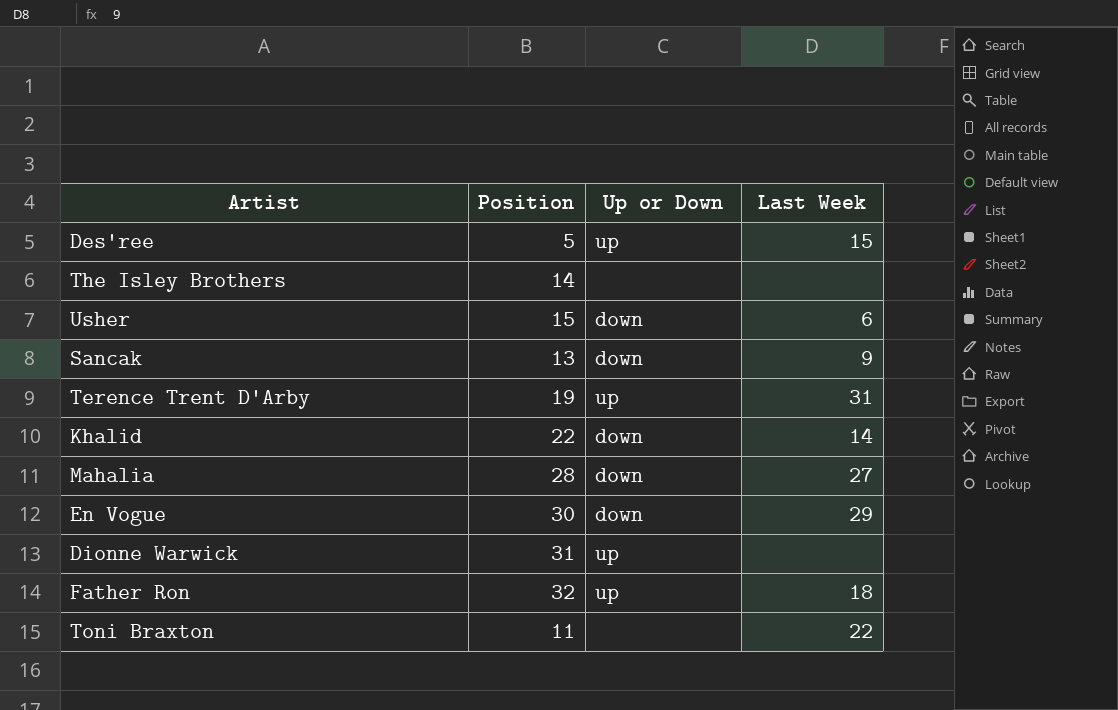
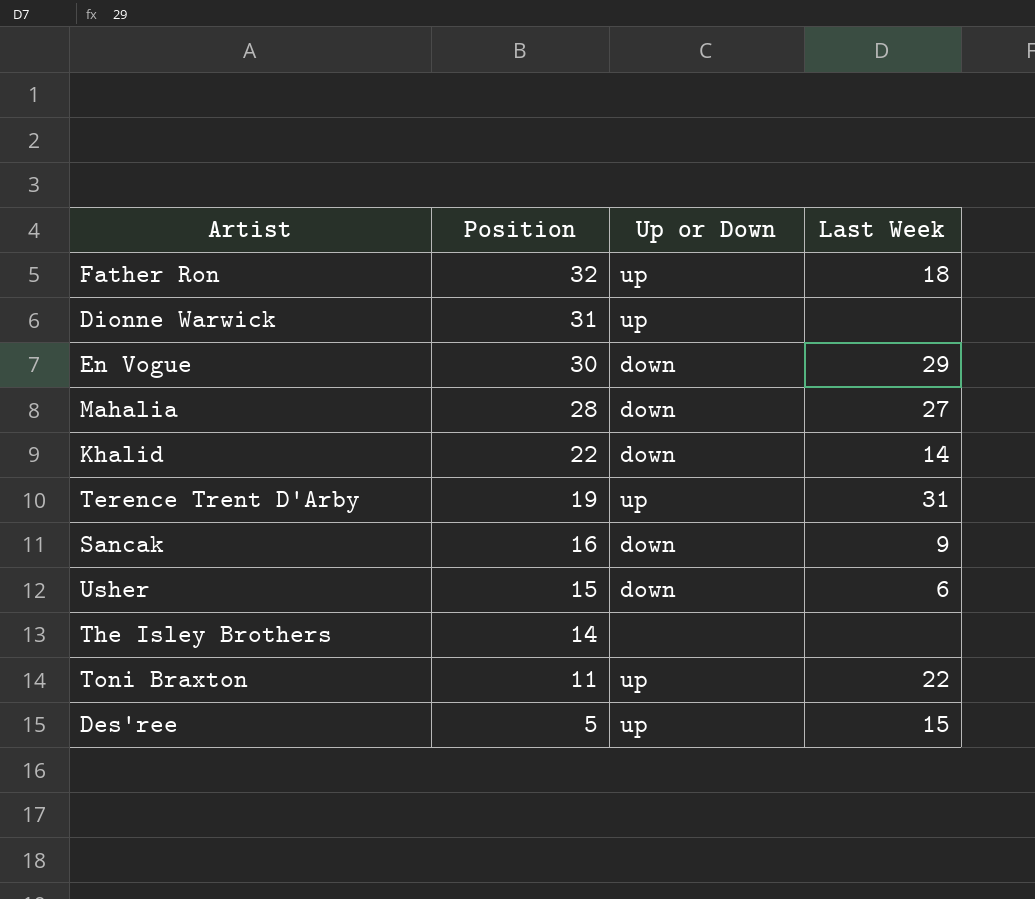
row order: none -> Position descending
Sancak | Position: 13 -> 16
Toni Braxton | Up or Down: none -> up

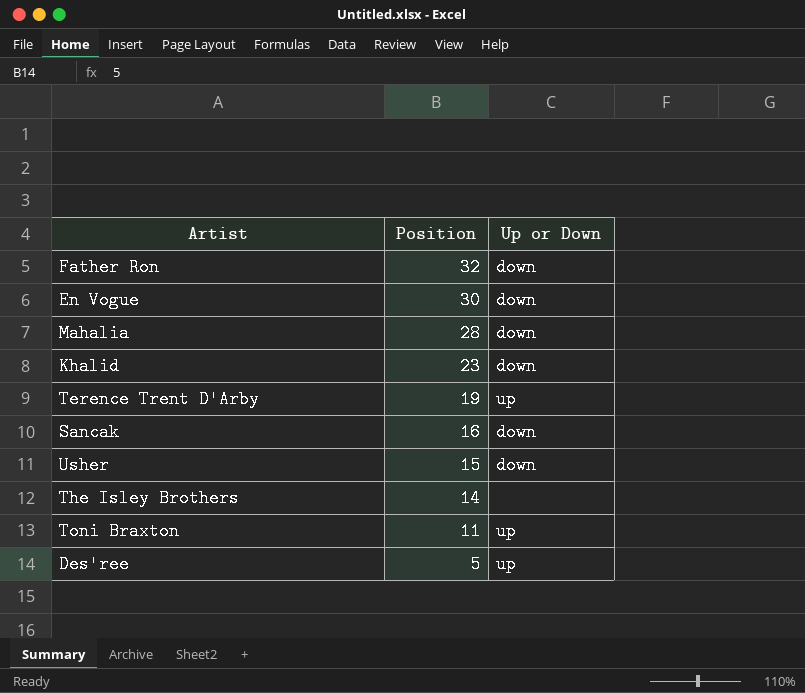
column Last Week | position: 4 -> none
row Dionne Warwick: 31 | up | none -> none
Father Ron | Up or Down: up -> down
Khalid | Position: 22 -> 23

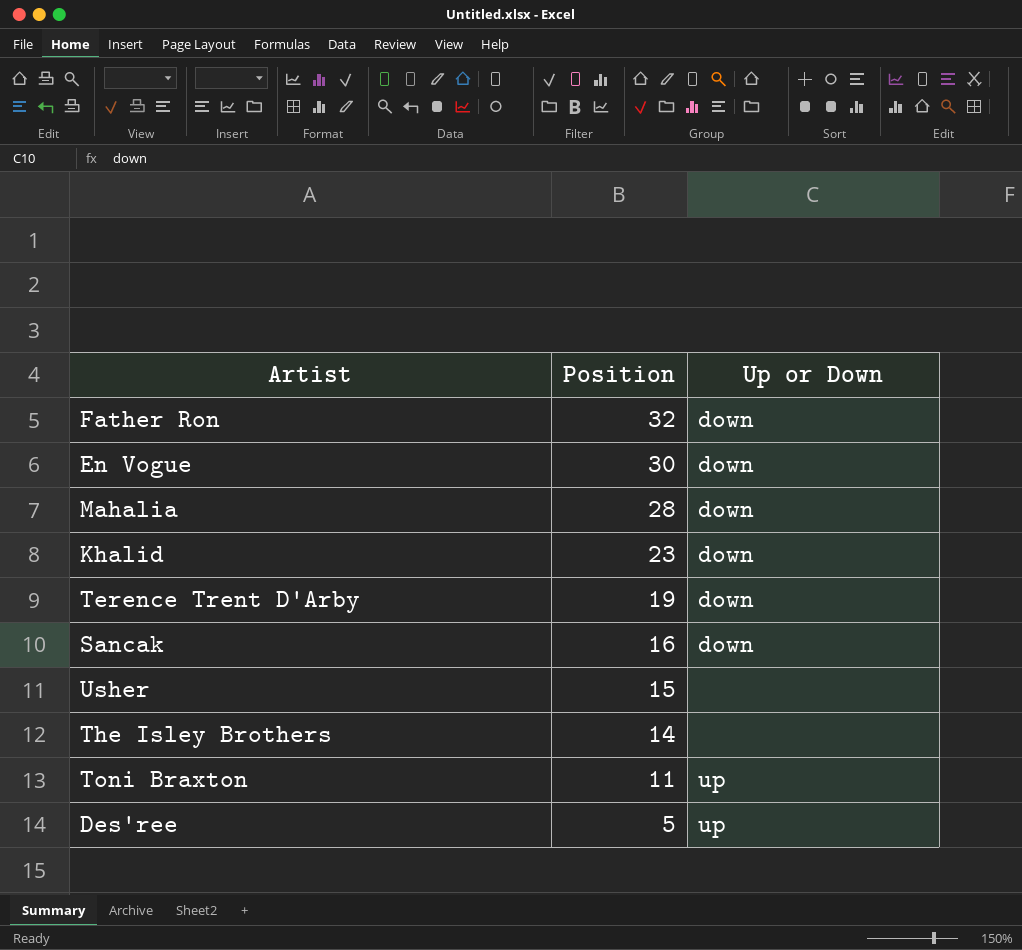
Terence Trent D'Arby | Up or Down: up -> down
Usher | Up or Down: down -> none

